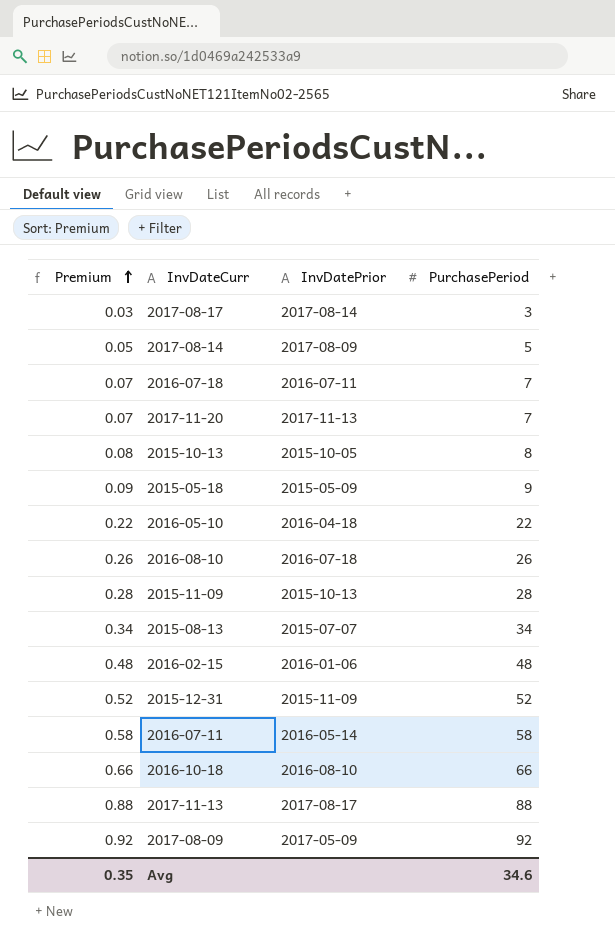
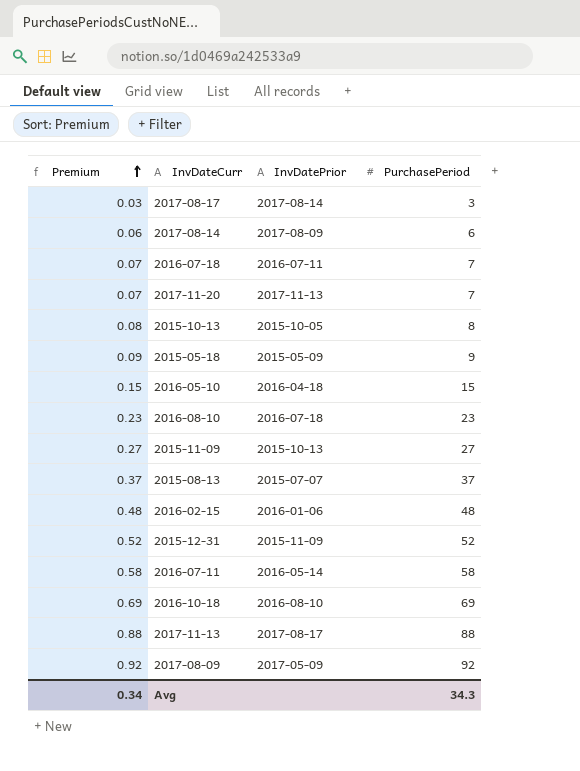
2017-08-14 | Premium: 0.05 -> 0.06
2017-08-14 | PurchasePeriod: 5 -> 6
2016-05-10 | Premium: 0.22 -> 0.15
2016-05-10 | PurchasePeriod: 22 -> 15
2016-08-10 | Premium: 0.26 -> 0.23
2016-08-10 | PurchasePeriod: 26 -> 23
2015-11-09 | Premium: 0.28 -> 0.27
2015-11-09 | PurchasePeriod: 28 -> 27
2015-08-13 | Premium: 0.34 -> 0.37
2015-08-13 | PurchasePeriod: 34 -> 37
2016-10-18 | Premium: 0.66 -> 0.69
2016-10-18 | PurchasePeriod: 66 -> 69
Avg | Premium: 0.35 -> 0.34
Avg | PurchasePeriod: 34.6 -> 34.3

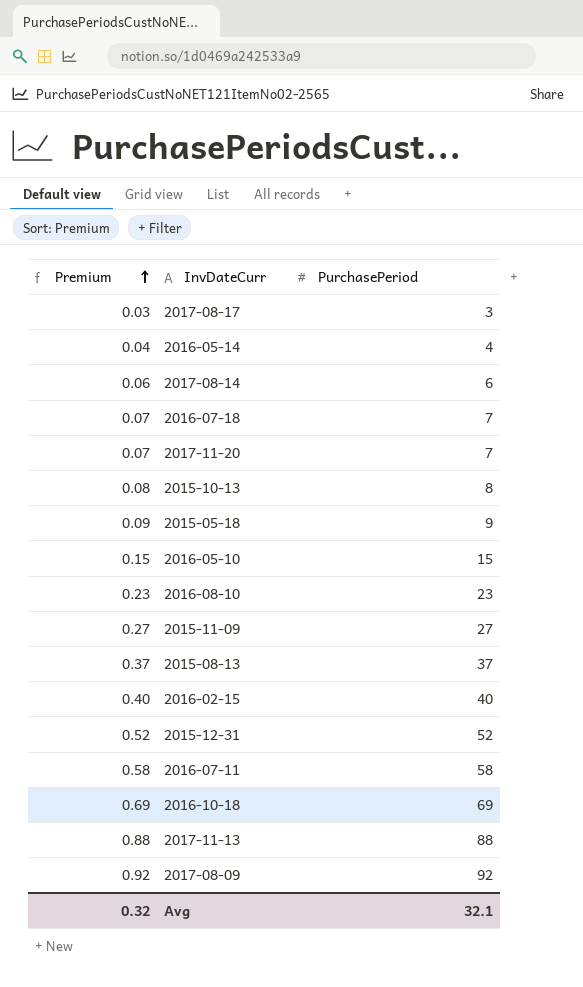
column InvDatePrior | position: 3 -> none
row 2016-05-14: none -> 0.04 | 4
2016-02-15 | Premium: 0.48 -> 0.40
2016-02-15 | PurchasePeriod: 48 -> 40
Avg | Premium: 0.34 -> 0.32
Avg | PurchasePeriod: 34.3 -> 32.1

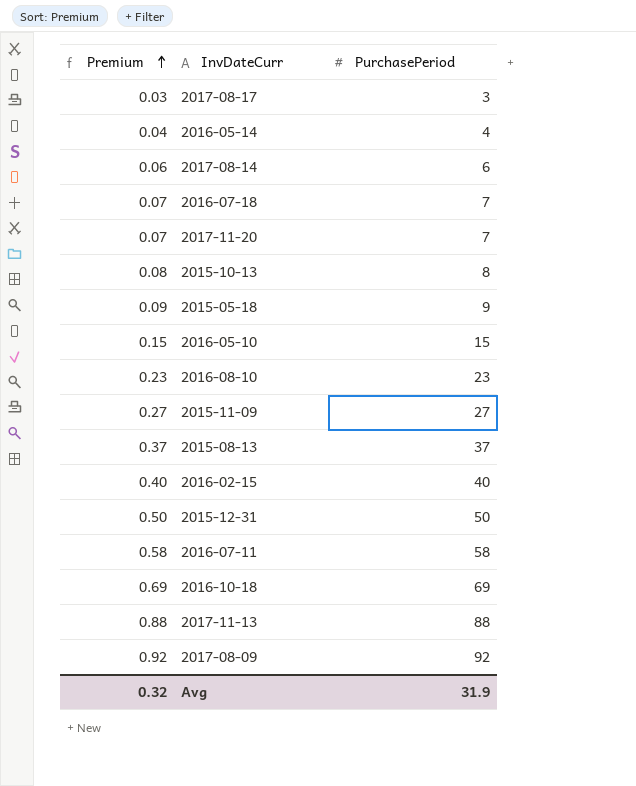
2015-12-31 | Premium: 0.52 -> 0.50
2015-12-31 | PurchasePeriod: 52 -> 50
Avg | PurchasePeriod: 32.1 -> 31.9

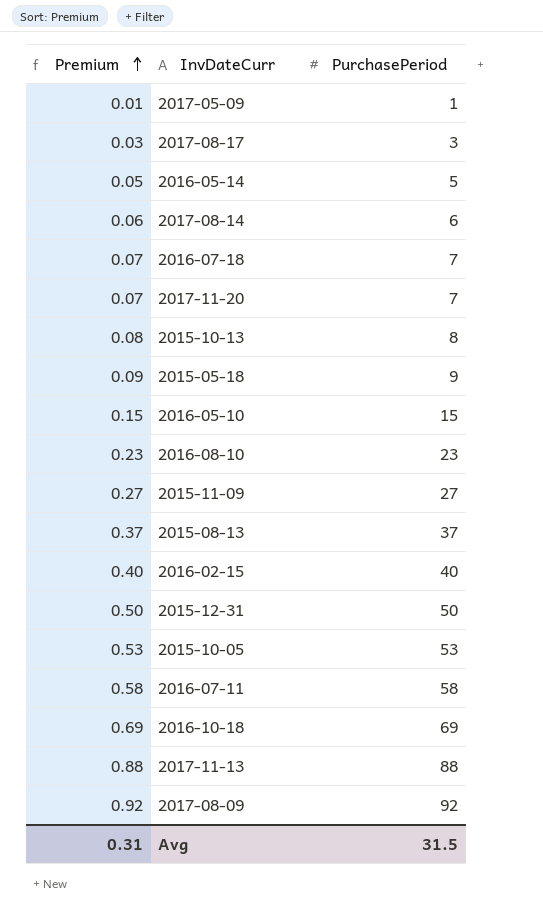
row 2017-05-09: none -> 0.01 | 1
2016-05-14 | Premium: 0.04 -> 0.05
2016-05-14 | PurchasePeriod: 4 -> 5
row 2015-10-05: none -> 0.53 | 53
Avg | Premium: 0.32 -> 0.31
Avg | PurchasePeriod: 31.9 -> 31.5

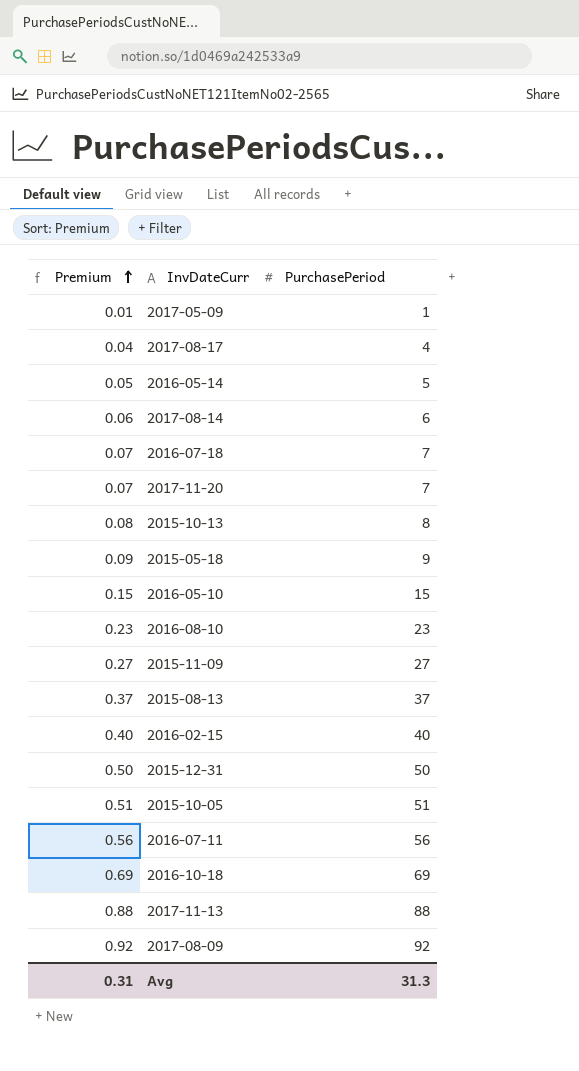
2017-08-17 | Premium: 0.03 -> 0.04
2017-08-17 | PurchasePeriod: 3 -> 4
2015-10-05 | Premium: 0.53 -> 0.51
2015-10-05 | PurchasePeriod: 53 -> 51
2016-07-11 | Premium: 0.58 -> 0.56
2016-07-11 | PurchasePeriod: 58 -> 56
Avg | PurchasePeriod: 31.5 -> 31.3

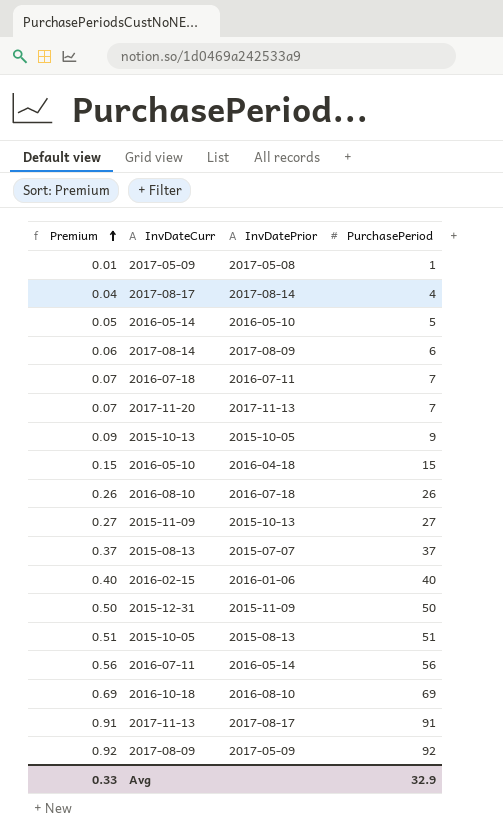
column InvDatePrior | position: none -> 3
row 2015-05-18: 0.09 | 9 -> none
2015-10-13 | Premium: 0.08 -> 0.09
2015-10-13 | PurchasePeriod: 8 -> 9
2016-08-10 | Premium: 0.23 -> 0.26
2016-08-10 | PurchasePeriod: 23 -> 26
2017-11-13 | Premium: 0.88 -> 0.91
2017-11-13 | PurchasePeriod: 88 -> 91
Avg | Premium: 0.31 -> 0.33
Avg | PurchasePeriod: 31.3 -> 32.9

